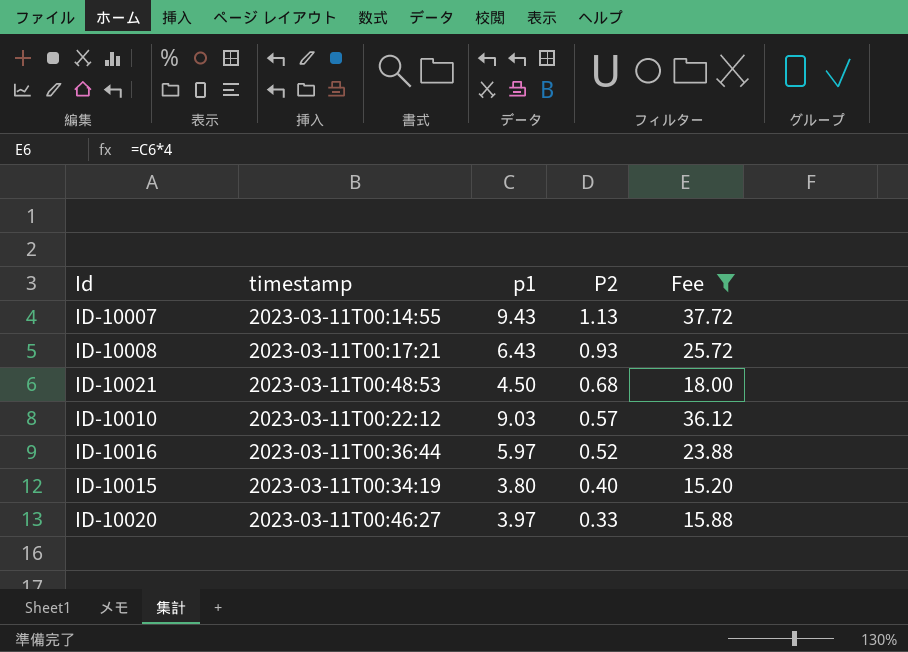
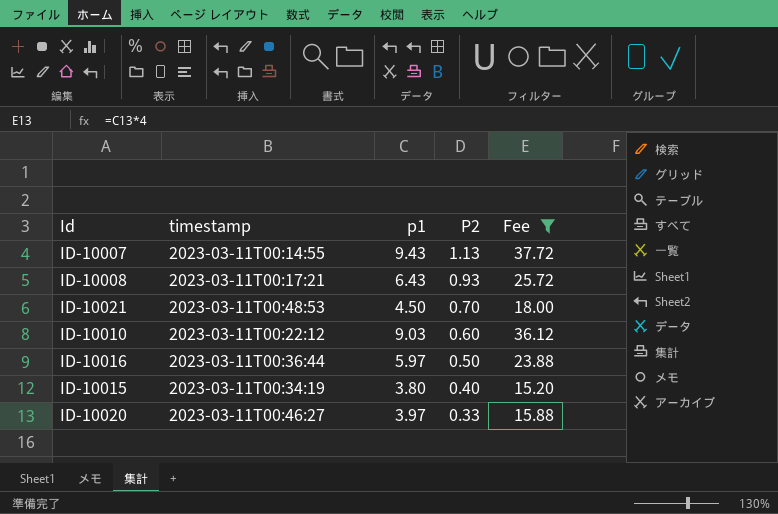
ID-10021 | P2: 0.68 -> 0.70
ID-10010 | P2: 0.57 -> 0.60
ID-10016 | P2: 0.52 -> 0.50

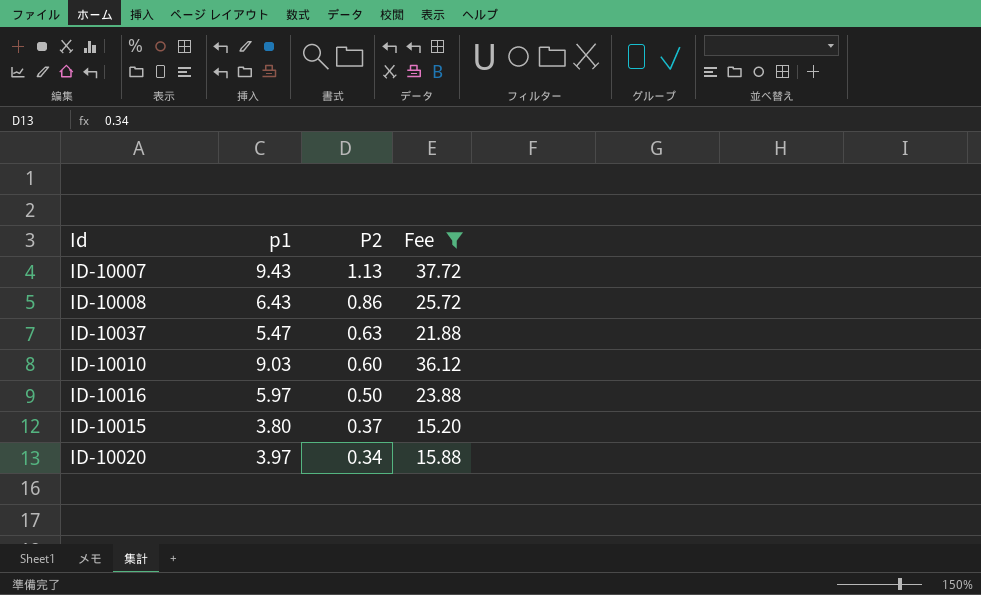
column timestamp | position: 2 -> none
row ID-10021: 2023-03-11T00:48:53 | 4.50 | 0.70 | 18.00 -> none
ID-10008 | P2: 0.93 -> 0.86
row ID-10037: none -> 5.47 | 0.63 | 21.88
ID-10015 | P2: 0.40 -> 0.37
ID-10020 | P2: 0.33 -> 0.34

